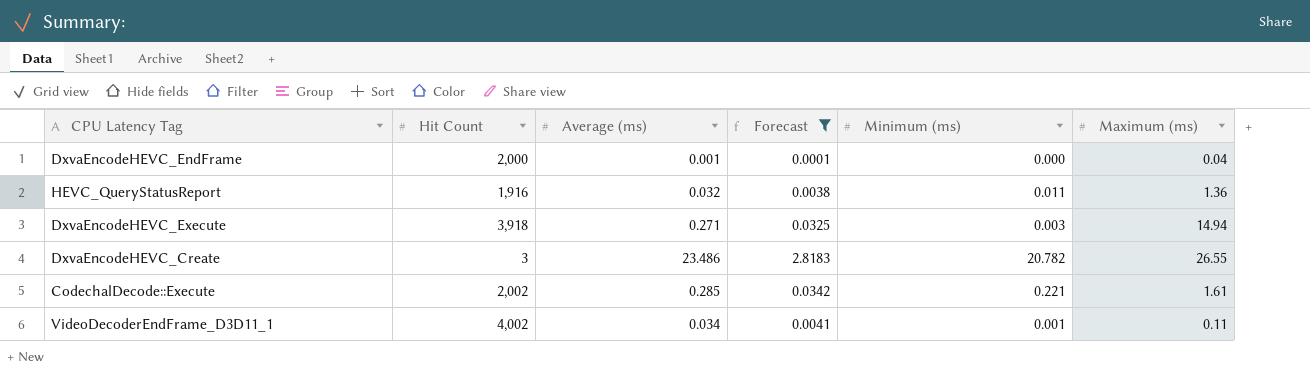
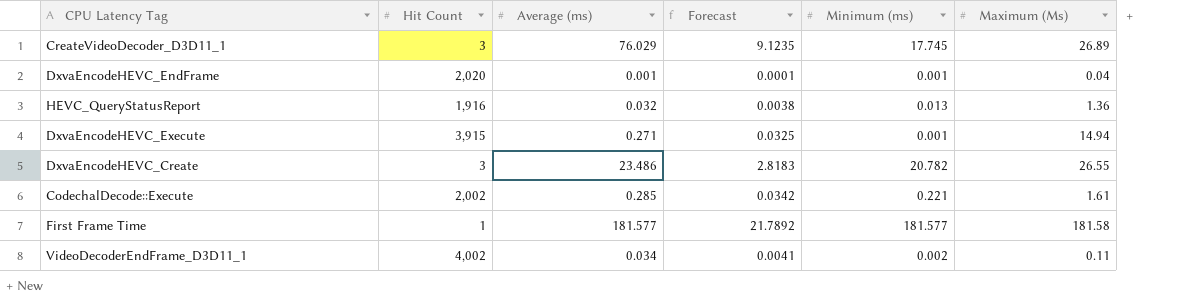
filter: Forecast <= 2.8183 -> none
column name: Maximum (ms) -> Maximum (Ms)
DxvaEncodeHEVC_EndFrame | Hit Count: 2,000 -> 2,020
DxvaEncodeHEVC_EndFrame | Minimum (ms): 0.000 -> 0.001
HEVC_QueryStatusReport | Minimum (ms): 0.011 -> 0.013
DxvaEncodeHEVC_Execute | Hit Count: 3,918 -> 3,915
DxvaEncodeHEVC_Execute | Minimum (ms): 0.003 -> 0.001
VideoDecoderEndFrame_D3D11_1 | Minimum (ms): 0.001 -> 0.002

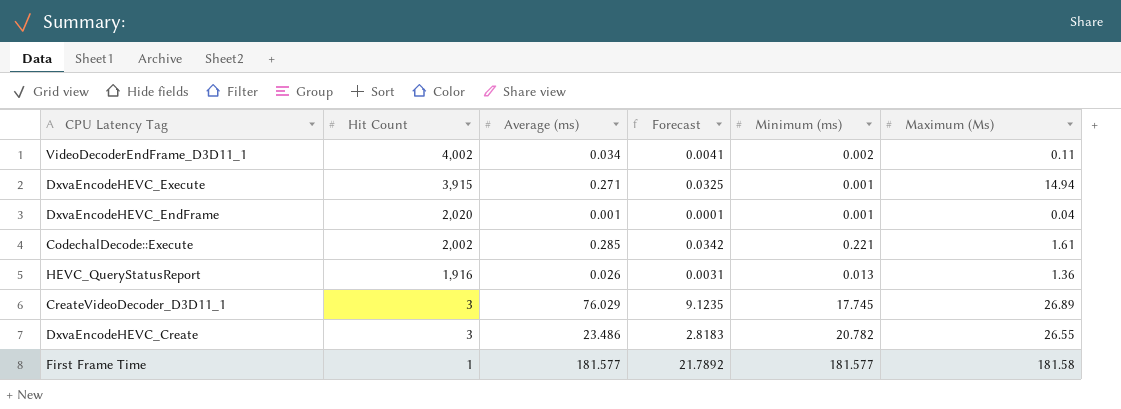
row order: none -> Hit Count descending
HEVC_QueryStatusReport | Average (ms): 0.032 -> 0.026
HEVC_QueryStatusReport | Forecast: 0.0038 -> 0.0031

